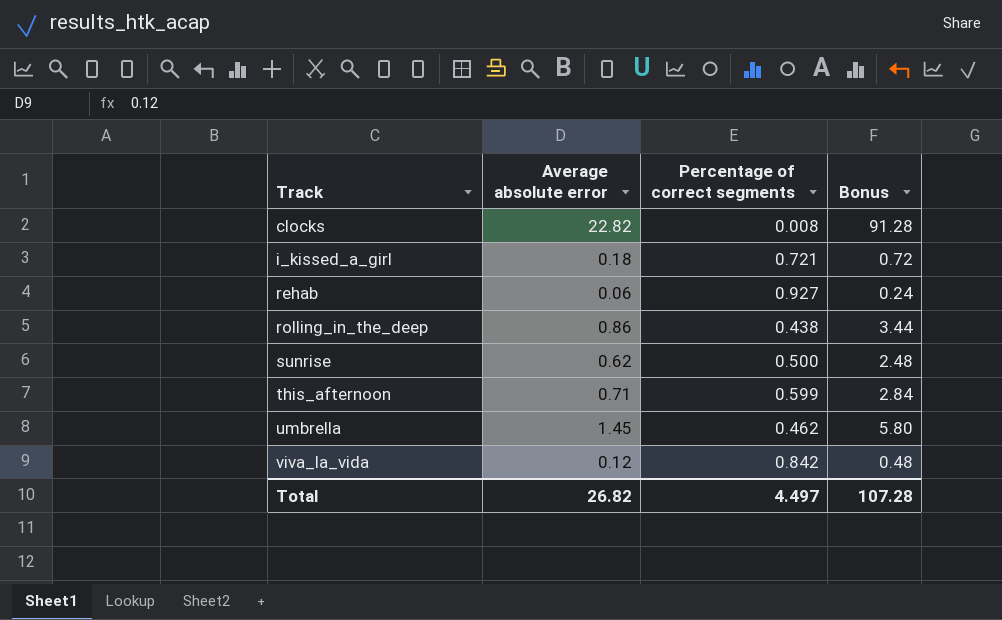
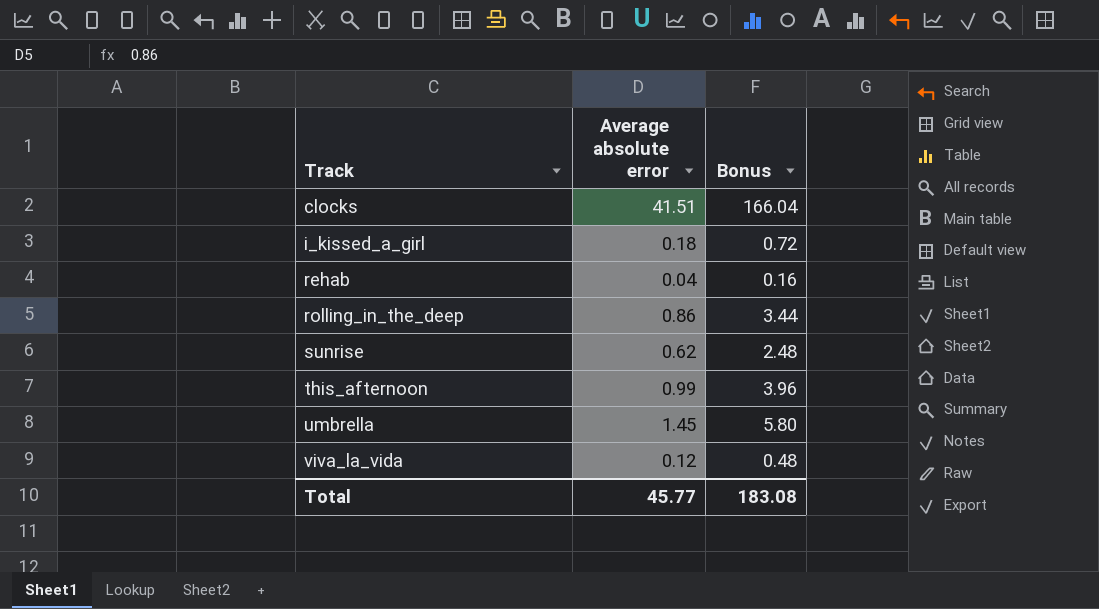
column Percentage of correct segments | position: 3 -> none
clocks | Average absolute error: 22.82 -> 41.51
clocks | Bonus: 91.28 -> 166.04
rehab | Average absolute error: 0.06 -> 0.04
rehab | Bonus: 0.24 -> 0.16
this_afternoon | Average absolute error: 0.71 -> 0.99
this_afternoon | Bonus: 2.84 -> 3.96
Total | Average absolute error: 26.82 -> 45.77
Total | Bonus: 107.28 -> 183.08

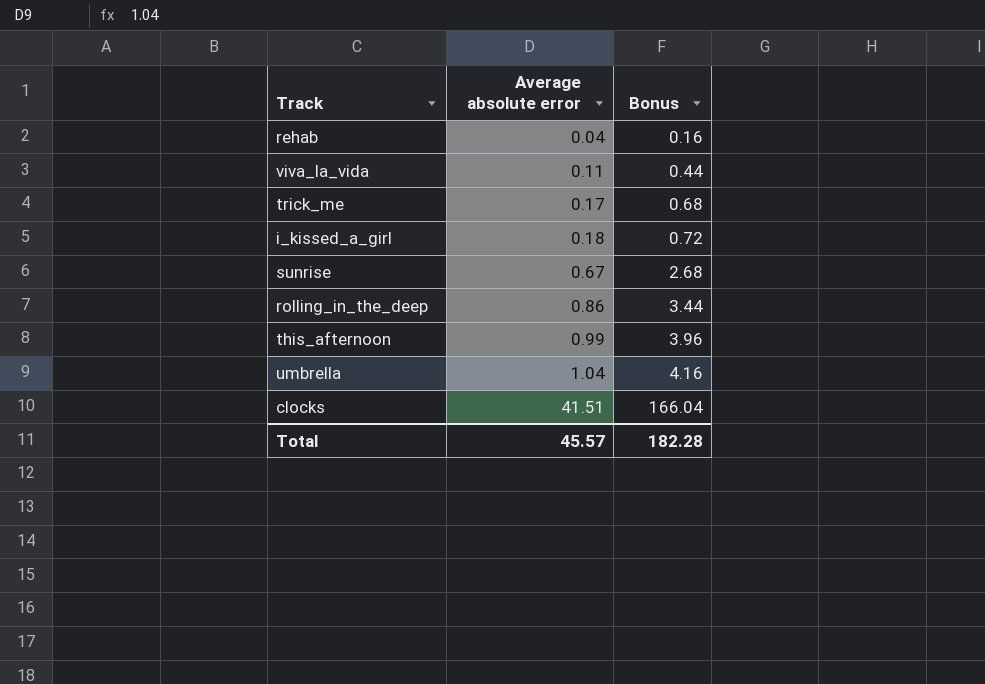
row order: Track ascending -> Average absolute error ascending
viva_la_vida | Average absolute error: 0.12 -> 0.11
viva_la_vida | Bonus: 0.48 -> 0.44
row trick_me: none -> 0.17 | 0.68
sunrise | Average absolute error: 0.62 -> 0.67
sunrise | Bonus: 2.48 -> 2.68
umbrella | Average absolute error: 1.45 -> 1.04
umbrella | Bonus: 5.80 -> 4.16
Total | Average absolute error: 45.77 -> 45.57
Total | Bonus: 183.08 -> 182.28

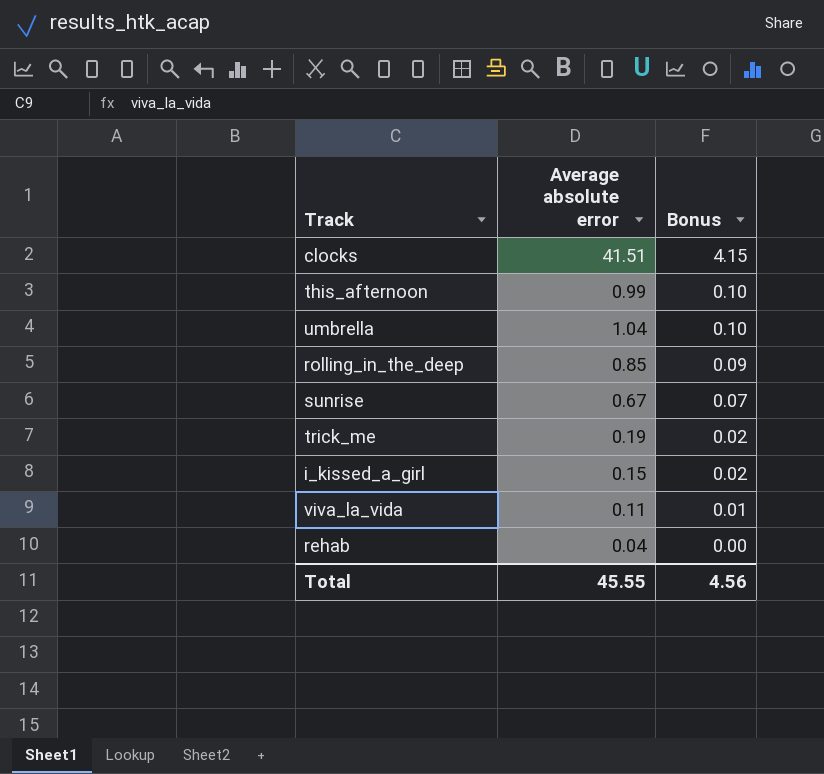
row order: Average absolute error ascending -> Bonus descending
column Bonus | formula: [Average absolute error] * 4 -> [Average absolute error] * 0.1
rolling_in_the_deep | Average absolute error: 0.86 -> 0.85
trick_me | Average absolute error: 0.17 -> 0.19
i_kissed_a_girl | Average absolute error: 0.18 -> 0.15
Total | Average absolute error: 45.57 -> 45.55
Total | Bonus: 182.28 -> 4.56

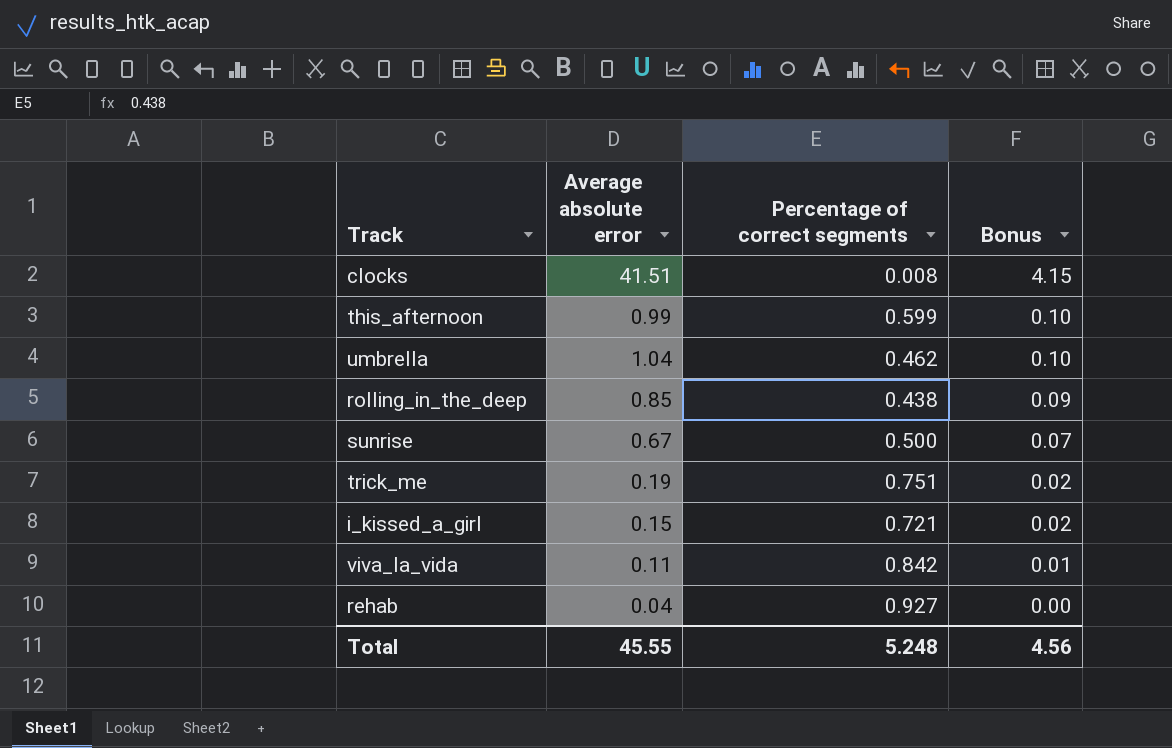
column Percentage of correct segments | position: none -> 3

